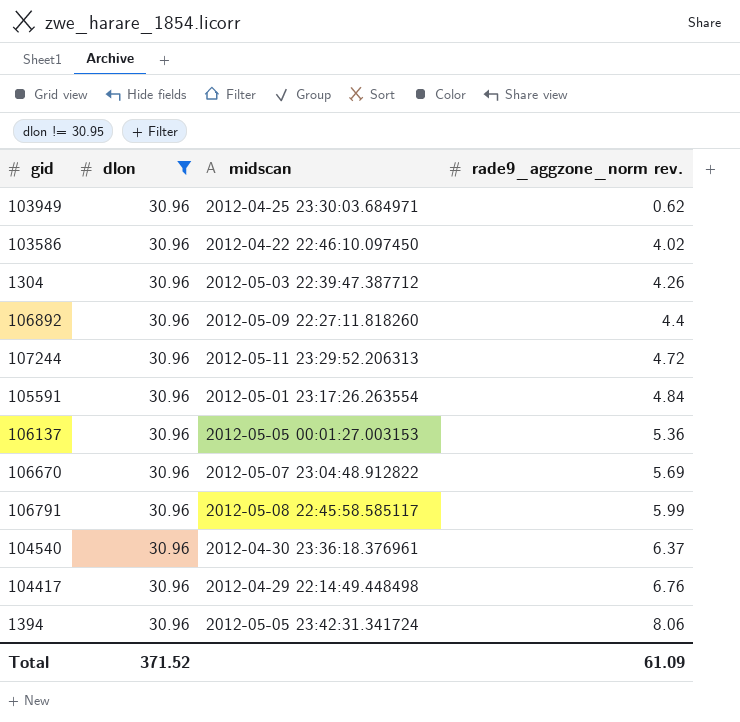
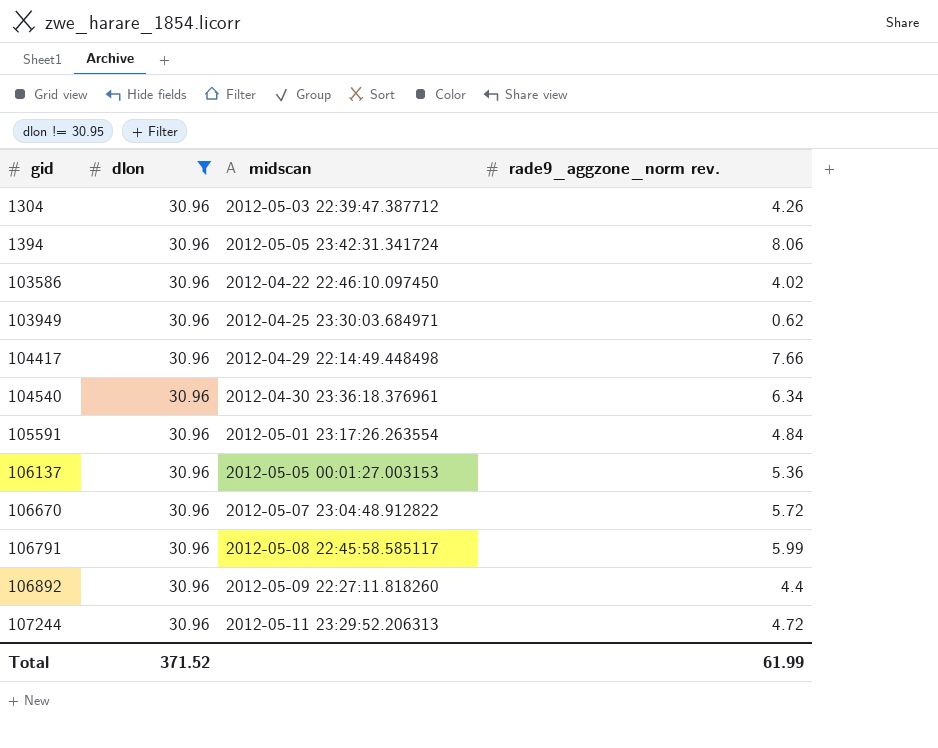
row order: rade9_aggzone_norm rev. ascending -> gid ascending
104417 | rade9_aggzone_norm rev.: 6.76 -> 7.66
104540 | rade9_aggzone_norm rev.: 6.37 -> 6.34
106670 | rade9_aggzone_norm rev.: 5.69 -> 5.72
Total | rade9_aggzone_norm rev.: 61.09 -> 61.99

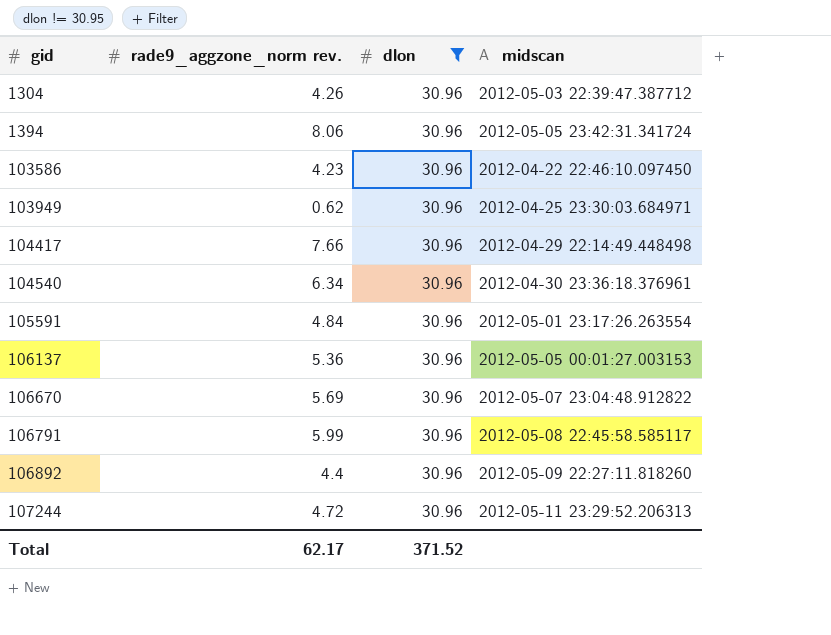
column rade9_aggzone_norm rev. | position: 4 -> 2
103586 | rade9_aggzone_norm rev.: 4.02 -> 4.23
106670 | rade9_aggzone_norm rev.: 5.72 -> 5.69
Total | rade9_aggzone_norm rev.: 61.99 -> 62.17

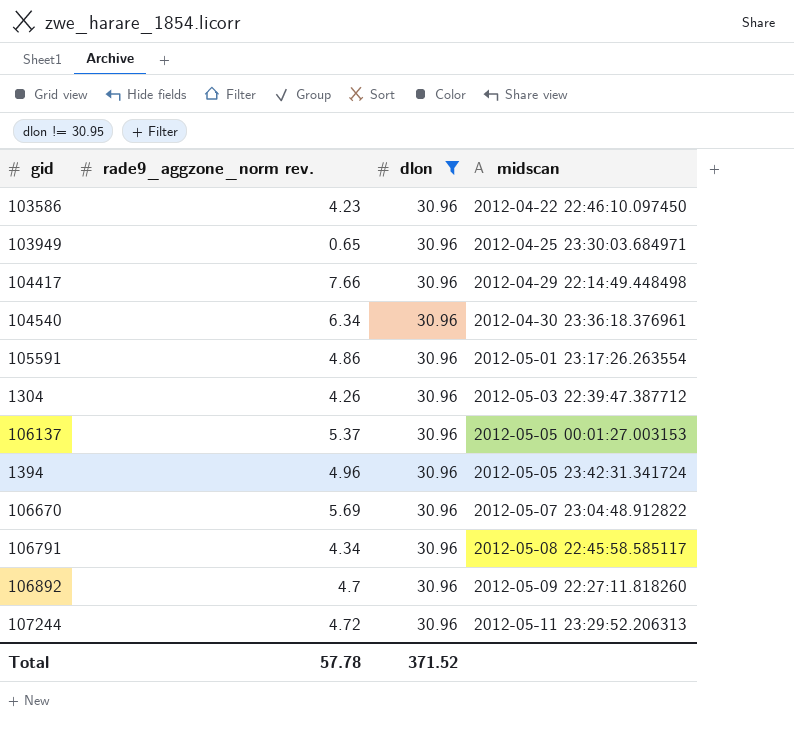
row order: gid ascending -> midscan ascending
103949 | rade9_aggzone_norm rev.: 0.62 -> 0.65
105591 | rade9_aggzone_norm rev.: 4.84 -> 4.86
106137 | rade9_aggzone_norm rev.: 5.36 -> 5.37
1394 | rade9_aggzone_norm rev.: 8.06 -> 4.96
106791 | rade9_aggzone_norm rev.: 5.99 -> 4.34
106892 | rade9_aggzone_norm rev.: 4.4 -> 4.7
Total | rade9_aggzone_norm rev.: 62.17 -> 57.78

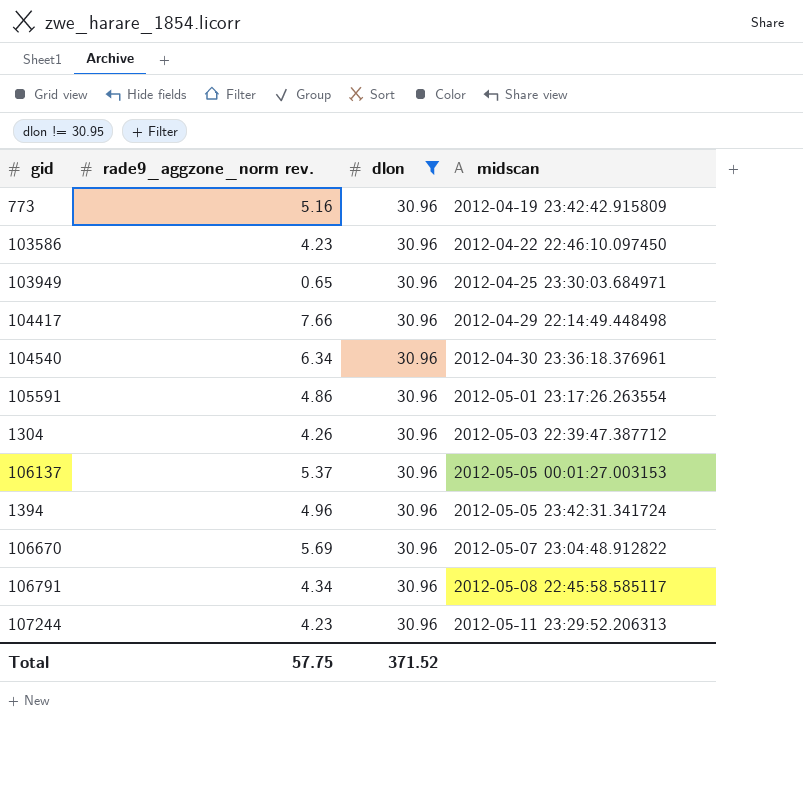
row 106892: 4.7 | 30.96 | 2012-05-09 22:27:11.818260 -> none
row 773: none -> 5.16 | 30.96 | 2012-04-19 23:42:42.915809
107244 | rade9_aggzone_norm rev.: 4.72 -> 4.23
Total | rade9_aggzone_norm rev.: 57.78 -> 57.75

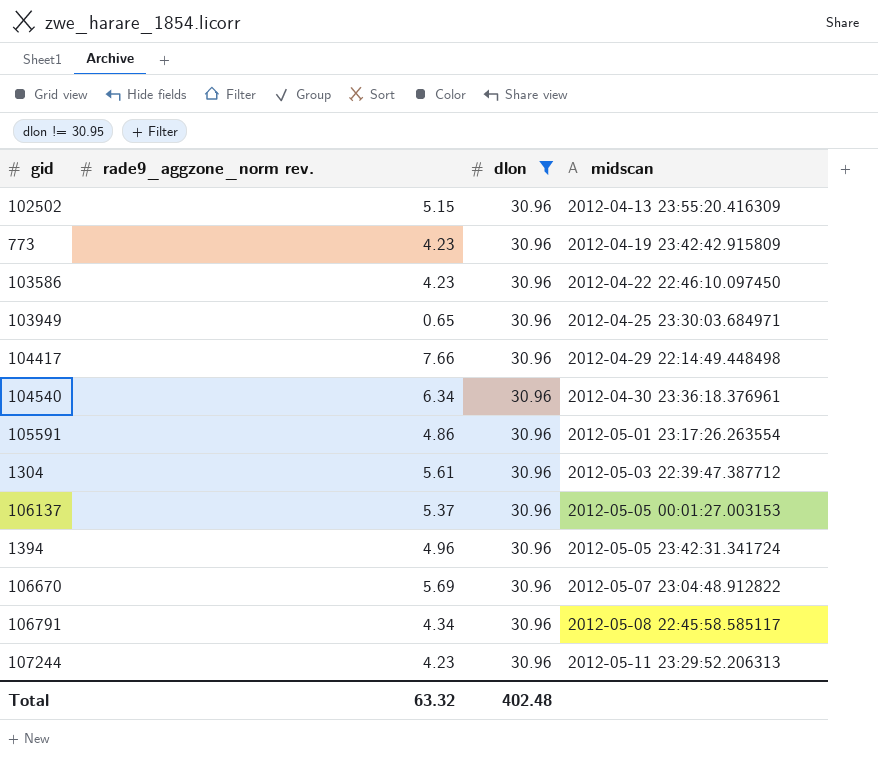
row 102502: none -> 5.15 | 30.96 | 2012-04-13 23:55:20.416309
773 | rade9_aggzone_norm rev.: 5.16 -> 4.23
1304 | rade9_aggzone_norm rev.: 4.26 -> 5.61
Total | rade9_aggzone_norm rev.: 57.75 -> 63.32
Total | dlon: 371.52 -> 402.48

